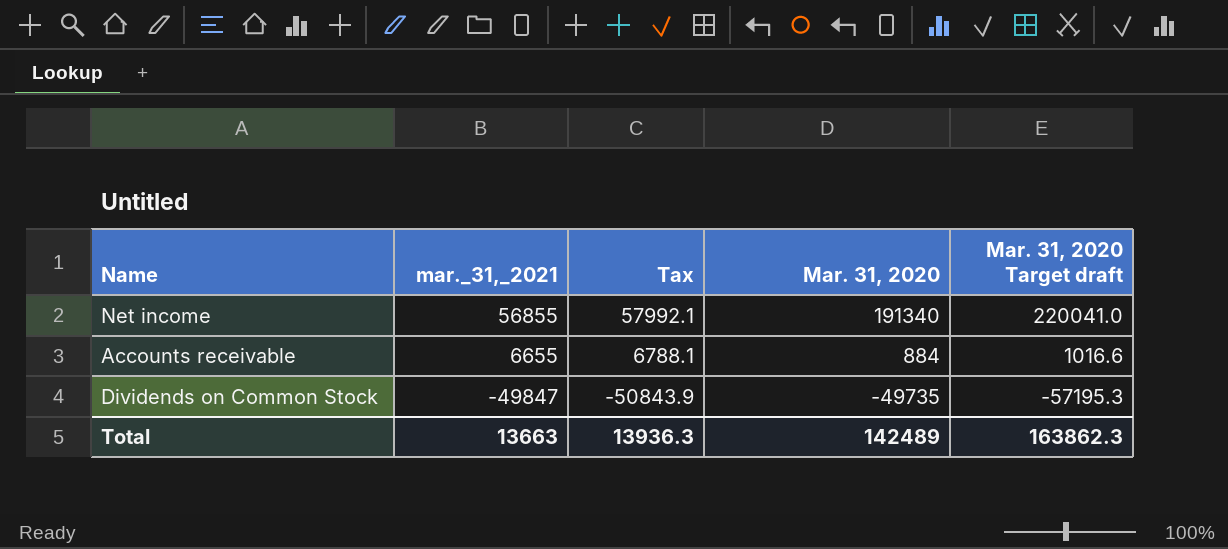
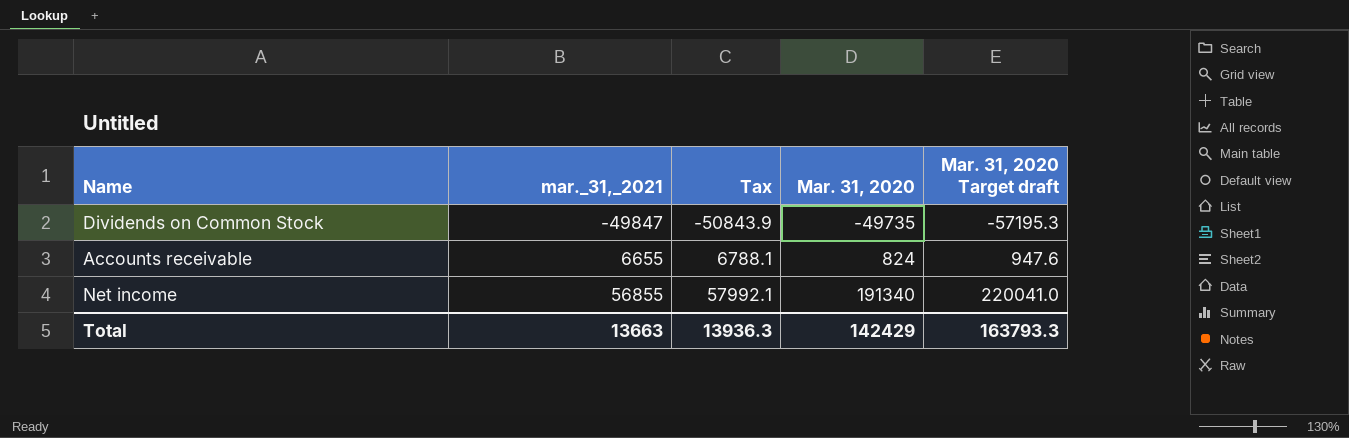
row order: mar._31,_2021 descending -> mar._31,_2021 ascending
Accounts receivable | Mar. 31, 2020: 884 -> 824
Accounts receivable | Mar. 31, 2020 Target draft: 1016.6 -> 947.6
Total | Mar. 31, 2020: 142489 -> 142429
Total | Mar. 31, 2020 Target draft: 163862.3 -> 163793.3

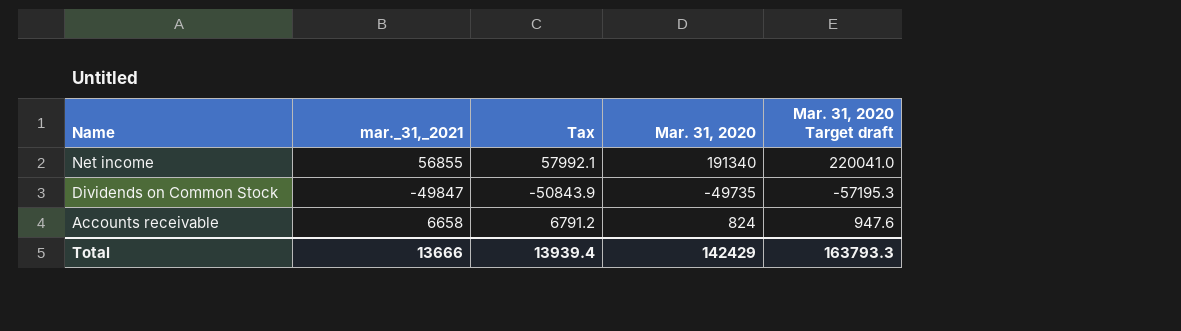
row order: mar._31,_2021 ascending -> Name descending
Accounts receivable | mar._31,_2021: 6655 -> 6658
Accounts receivable | Tax: 6788.1 -> 6791.2
Total | mar._31,_2021: 13663 -> 13666
Total | Tax: 13936.3 -> 13939.4

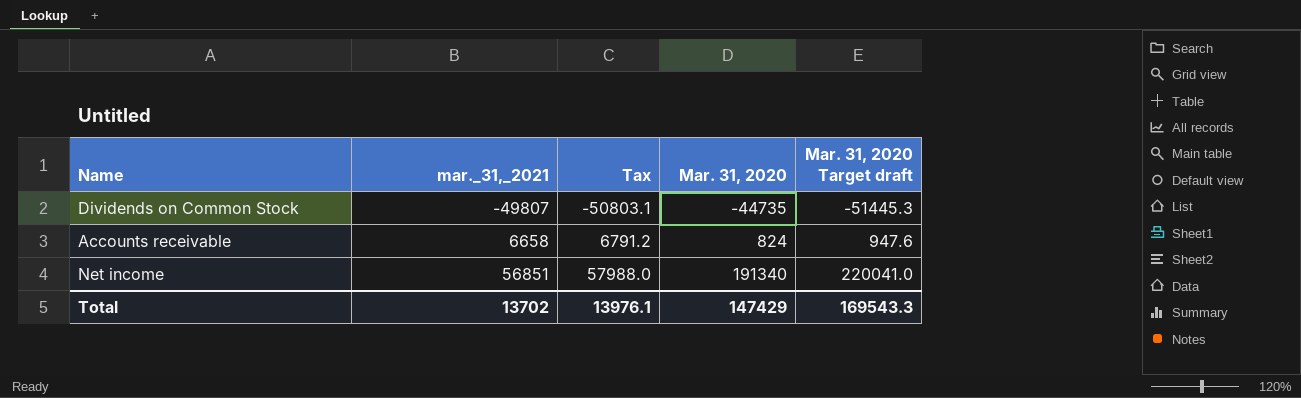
row order: Name descending -> mar._31,_2021 ascending
Dividends on Common Stock | mar._31,_2021: -49847 -> -49807
Dividends on Common Stock | Tax: -50843.9 -> -50803.1
Dividends on Common Stock | Mar. 31, 2020: -49735 -> -44735
Dividends on Common Stock | Mar. 31, 2020 Target draft: -57195.3 -> -51445.3
Net income | mar._31,_2021: 56855 -> 56851
Net income | Tax: 57992.1 -> 57988.0
Total | mar._31,_2021: 13666 -> 13702
Total | Tax: 13939.4 -> 13976.1
Total | Mar. 31, 2020: 142429 -> 147429
Total | Mar. 31, 2020 Target draft: 163793.3 -> 169543.3

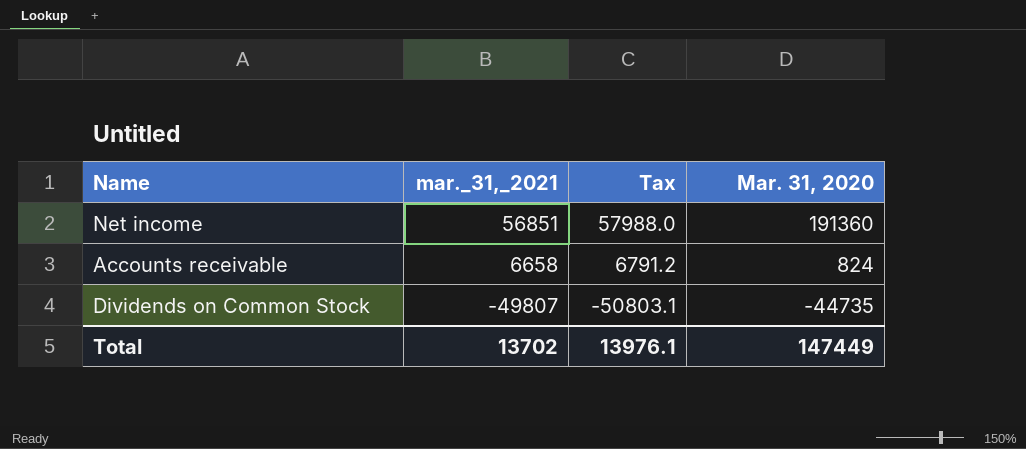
row order: mar._31,_2021 ascending -> mar._31,_2021 descending
column Mar. 31, 2020 Target draft | formula: [Mar. 31, 2020] * 1.15 -> none
Net income | Mar. 31, 2020: 191340 -> 191360
Total | Mar. 31, 2020: 147429 -> 147449

